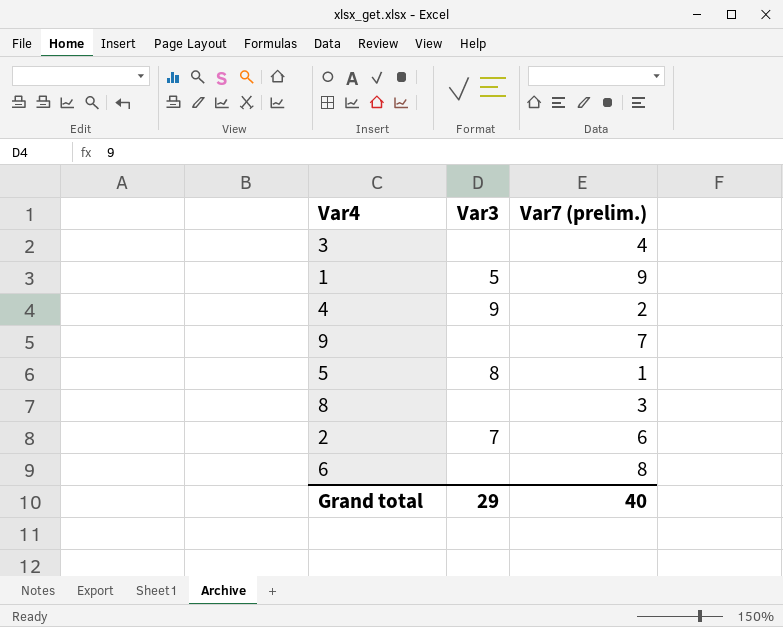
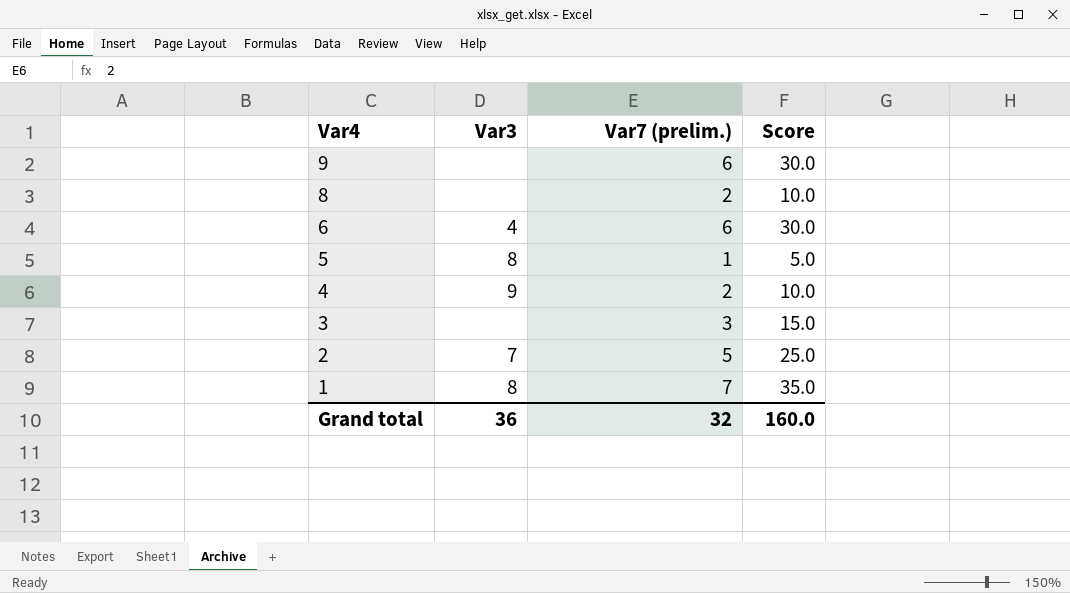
row order: none -> Var4 descending
column Score | formula: none -> [Var7 (prelim.)] * 5
9 | Var7 (prelim.): 7 -> 6
8 | Var7 (prelim.): 3 -> 2
6 | Var3: none -> 4
6 | Var7 (prelim.): 8 -> 6
3 | Var7 (prelim.): 4 -> 3
2 | Var7 (prelim.): 6 -> 5
1 | Var3: 5 -> 8
1 | Var7 (prelim.): 9 -> 7
Grand total | Var3: 29 -> 36
Grand total | Var7 (prelim.): 40 -> 32

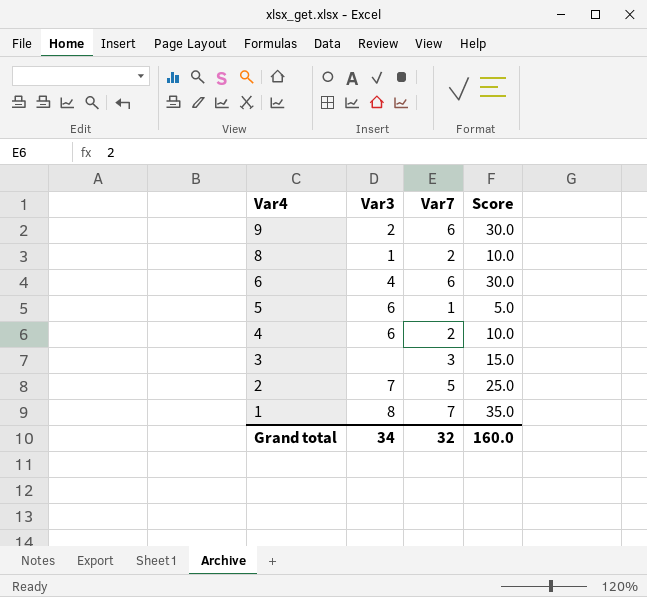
column name: Var7 (prelim.) -> Var7
9 | Var3: none -> 2
8 | Var3: none -> 1
5 | Var3: 8 -> 6
4 | Var3: 9 -> 6
Grand total | Var3: 36 -> 34

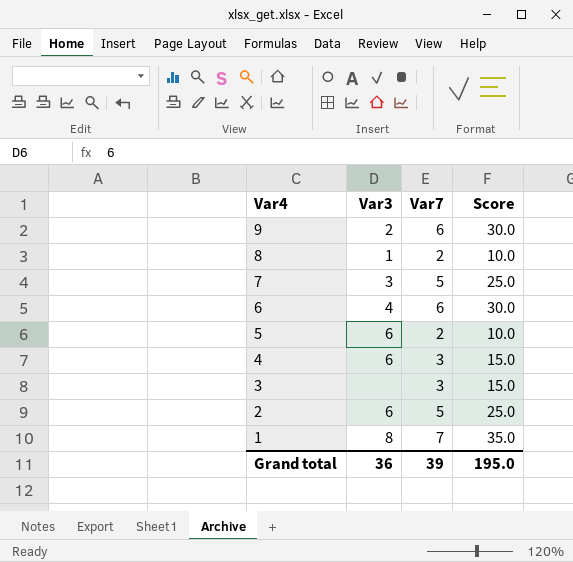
row 7: none -> 3 | 5 | 25.0
5 | Var7: 1 -> 2
5 | Score: 5.0 -> 10.0
4 | Var7: 2 -> 3
4 | Score: 10.0 -> 15.0
2 | Var3: 7 -> 6
Grand total | Var3: 34 -> 36
Grand total | Var7: 32 -> 39
Grand total | Score: 160.0 -> 195.0

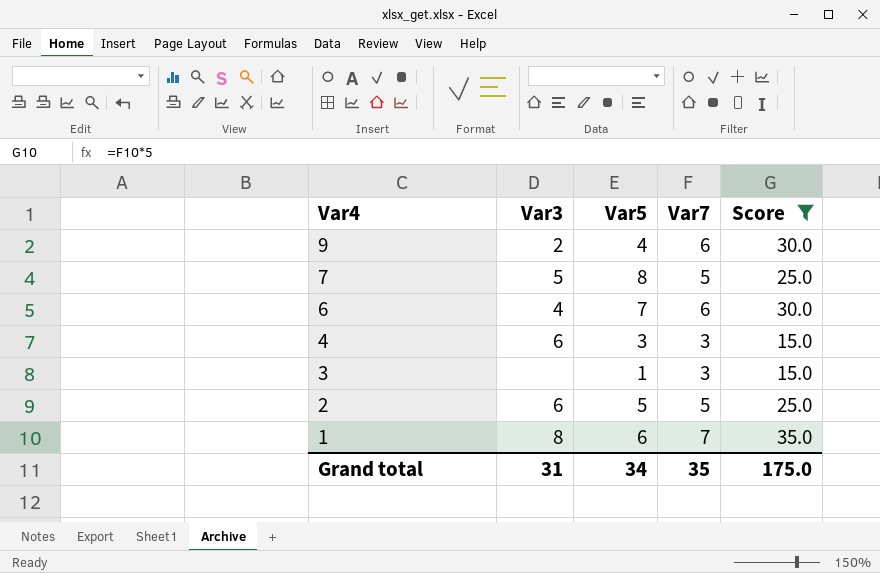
filter: none -> Score != 10.0
column Var5 | position: none -> 3
7 | Var3: 3 -> 5
Grand total | Var3: 36 -> 31
Grand total | Var7: 39 -> 35
Grand total | Score: 195.0 -> 175.0

